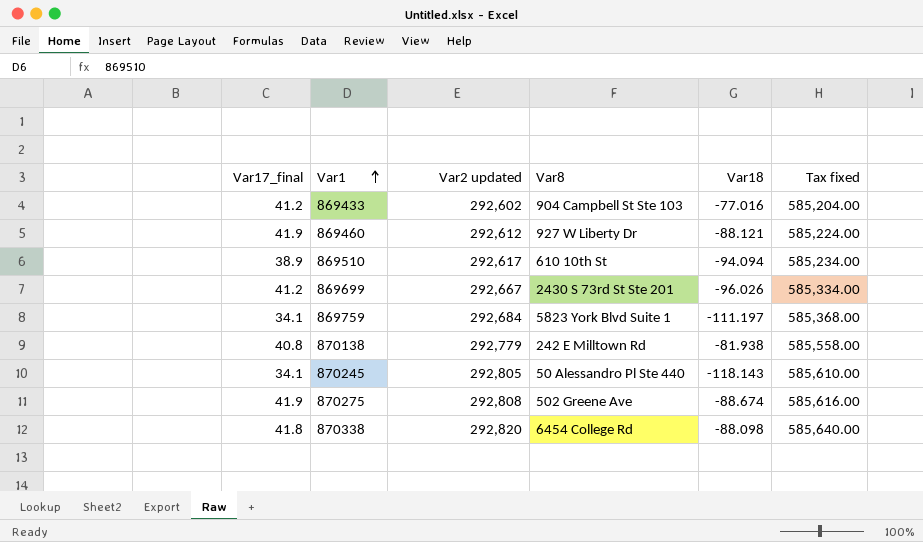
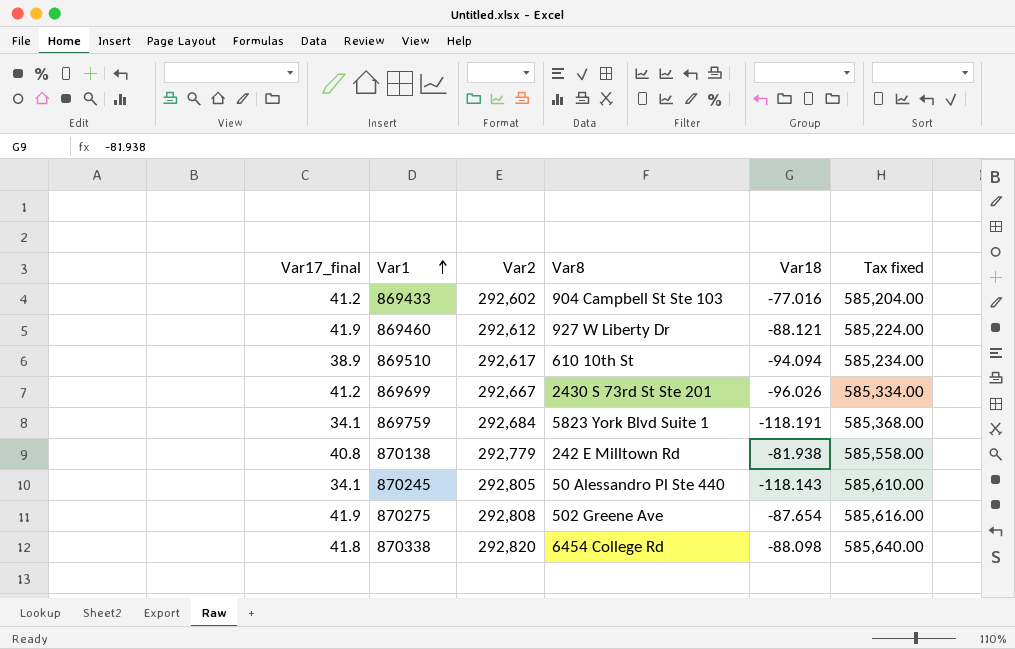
column name: Var2 updated -> Var2
869759 | Var18: -111.197 -> -118.191
870275 | Var18: -88.674 -> -87.654

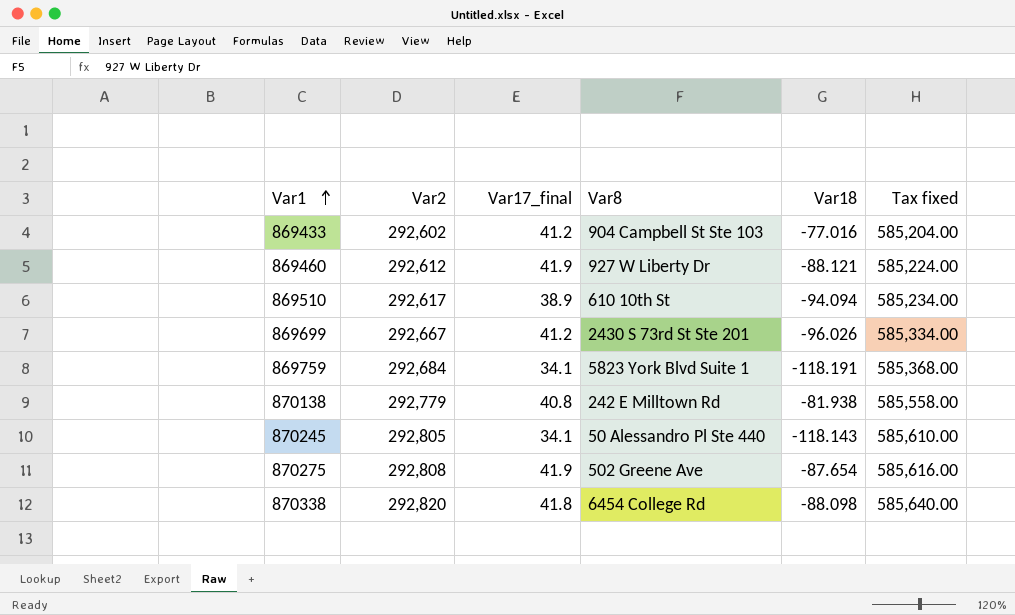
column Var17_final | position: 1 -> 3

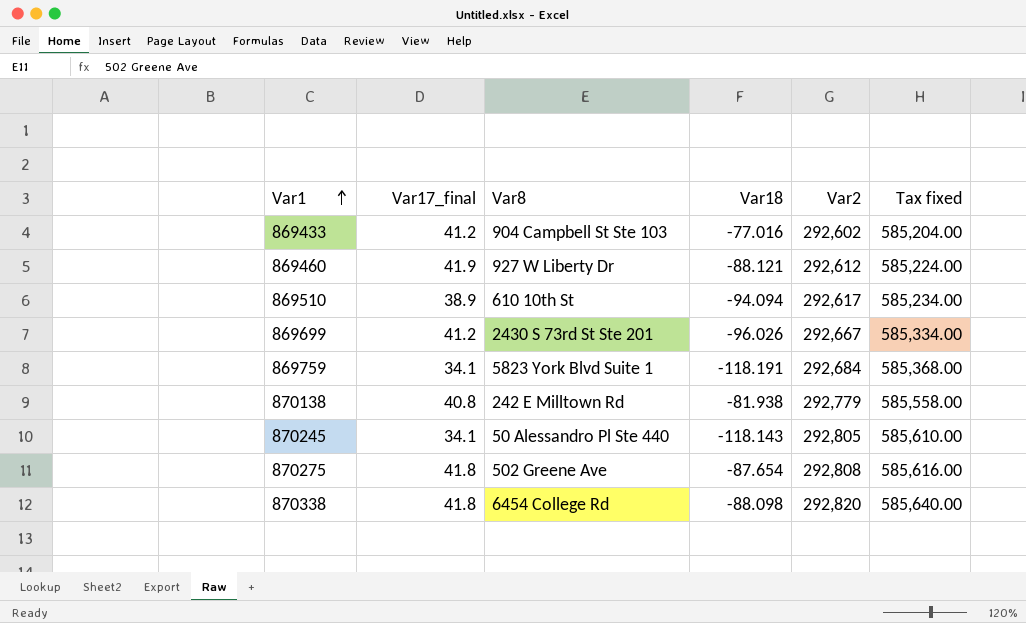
column Var2 | position: 2 -> 5
870275 | Var17_final: 41.9 -> 41.8

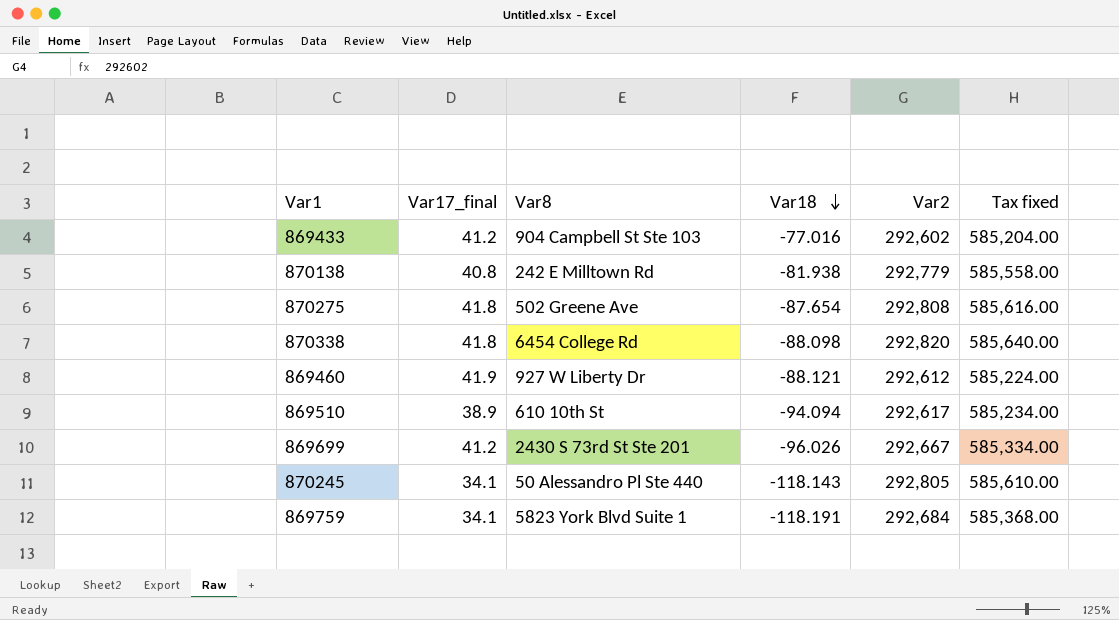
row order: Var1 ascending -> Var18 descending

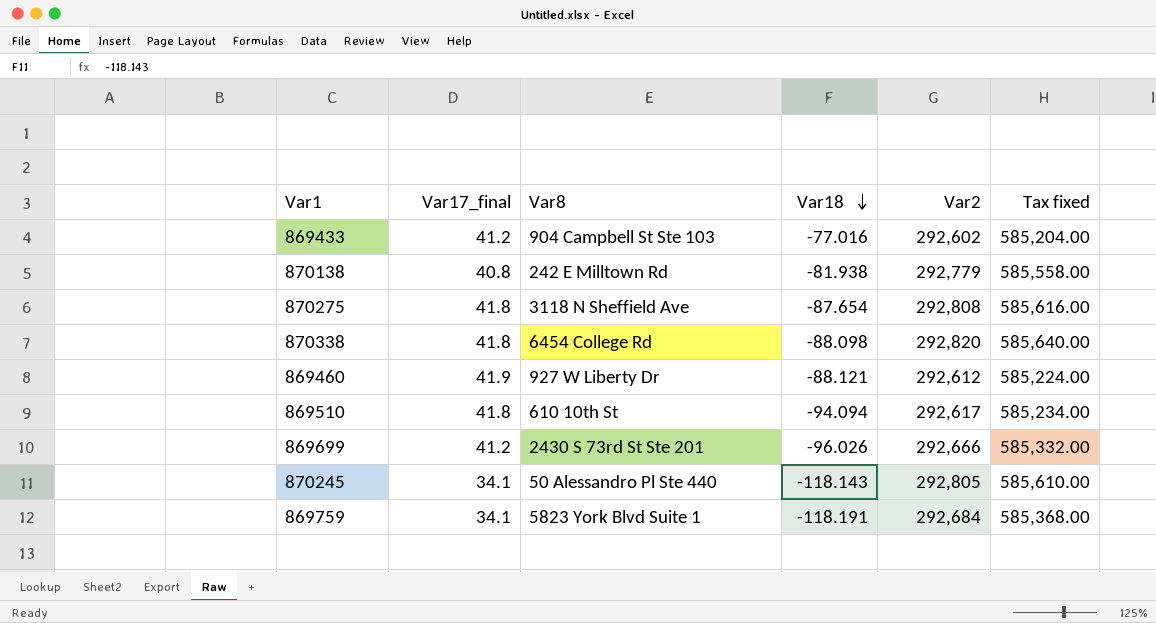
870275 | Var8: 502 Greene Ave -> 3118 N Sheffield Ave
869510 | Var17_final: 38.9 -> 41.8
869699 | Var2: 292,667 -> 292,666
869699 | Tax fixed: 585,334.00 -> 585,332.00

